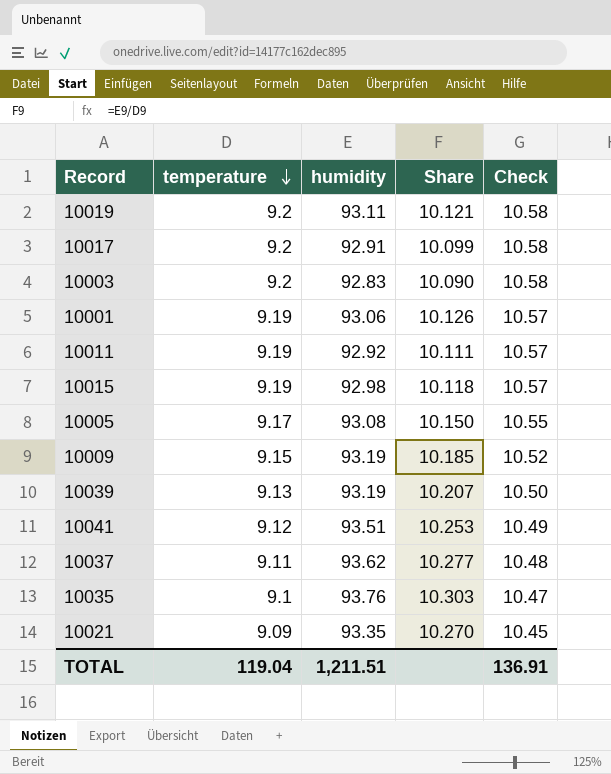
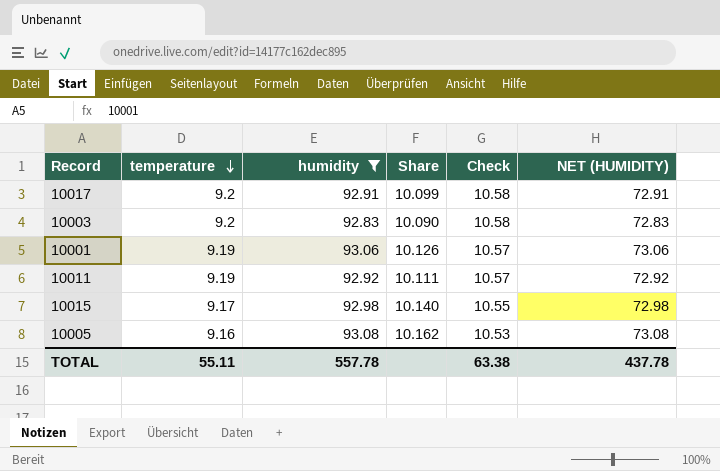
filter: none -> humidity <= 93.08
column NET (HUMIDITY) | formula: none -> [humidity] - 20
10015 | temperature: 9.19 -> 9.17
10015 | Share: 10.118 -> 10.140
10015 | Check: 10.57 -> 10.55
10005 | temperature: 9.17 -> 9.16
10005 | Share: 10.150 -> 10.162
10005 | Check: 10.55 -> 10.53
TOTAL | temperature: 119.04 -> 55.11
TOTAL | humidity: 1,211.51 -> 557.78
TOTAL | Check: 136.91 -> 63.38

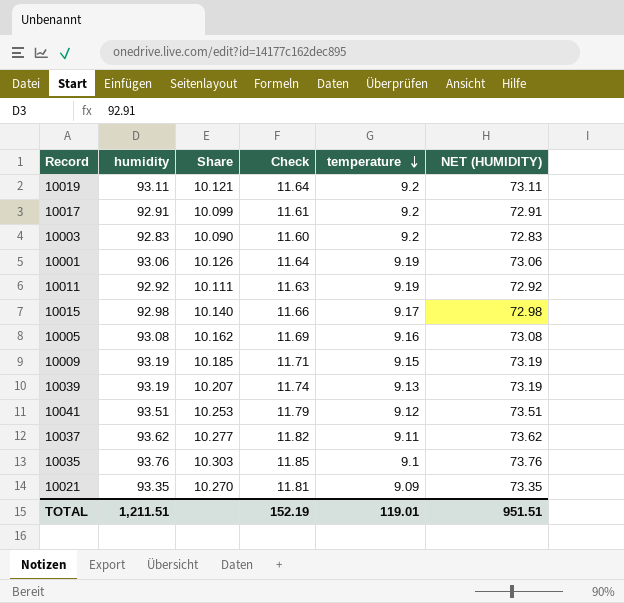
filter: humidity <= 93.08 -> none
column Check | formula: [temperature] * 1.15 -> [Share] * 1.15
column temperature | position: 2 -> 5
TOTAL | humidity: 557.78 -> 1,211.51
TOTAL | Check: 63.38 -> 152.19
TOTAL | temperature: 55.11 -> 119.01
TOTAL | NET (HUMIDITY): 437.78 -> 951.51

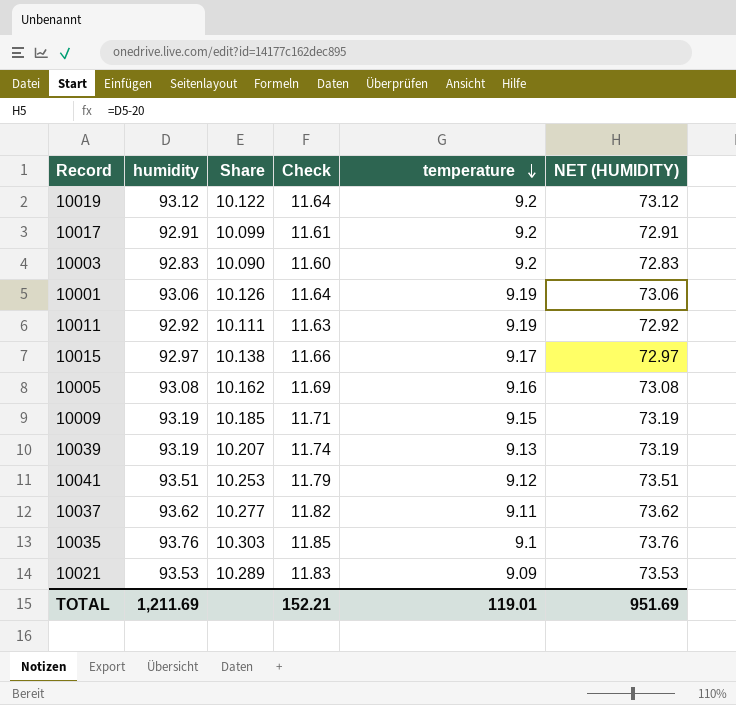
10019 | humidity: 93.11 -> 93.12
10019 | Share: 10.121 -> 10.122
10019 | NET (HUMIDITY): 73.11 -> 73.12
10015 | humidity: 92.98 -> 92.97
10015 | Share: 10.140 -> 10.138
10015 | NET (HUMIDITY): 72.98 -> 72.97
10021 | humidity: 93.35 -> 93.53
10021 | Share: 10.270 -> 10.289
10021 | Check: 11.81 -> 11.83
10021 | NET (HUMIDITY): 73.35 -> 73.53
TOTAL | humidity: 1,211.51 -> 1,211.69
TOTAL | Check: 152.19 -> 152.21
TOTAL | NET (HUMIDITY): 951.51 -> 951.69

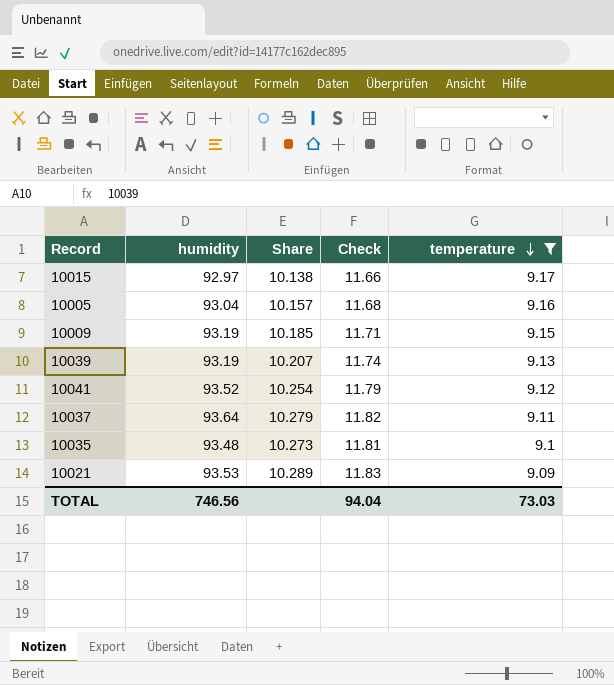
filter: none -> temperature <= 9.17
column NET (HUMIDITY) | formula: [humidity] - 20 -> none
10005 | humidity: 93.08 -> 93.04
10005 | Share: 10.162 -> 10.157
10005 | Check: 11.69 -> 11.68
10041 | humidity: 93.51 -> 93.52
10041 | Share: 10.253 -> 10.254
10037 | humidity: 93.62 -> 93.64
10037 | Share: 10.277 -> 10.279
10035 | humidity: 93.76 -> 93.48
10035 | Share: 10.303 -> 10.273
10035 | Check: 11.85 -> 11.81
TOTAL | humidity: 1,211.69 -> 746.56
TOTAL | Check: 152.21 -> 94.04
TOTAL | temperature: 119.01 -> 73.03

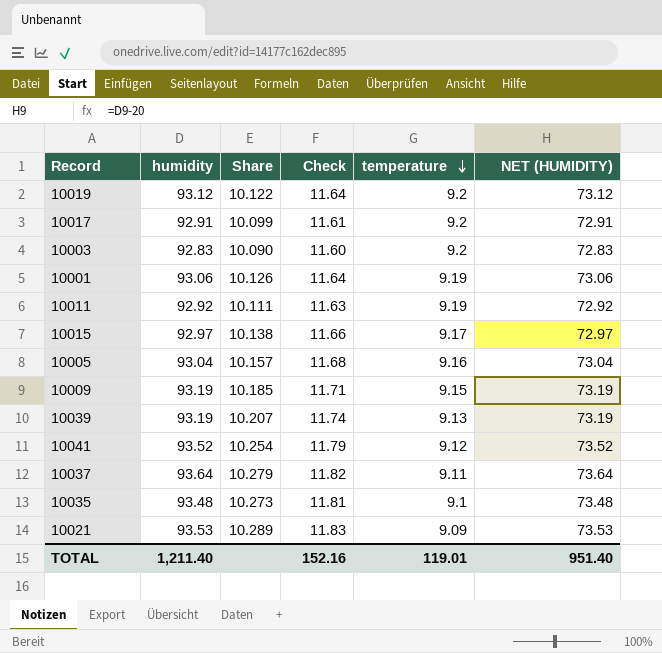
filter: temperature <= 9.17 -> none
column NET (HUMIDITY) | formula: none -> [humidity] - 20
TOTAL | humidity: 746.56 -> 1,211.40
TOTAL | Check: 94.04 -> 152.16
TOTAL | temperature: 73.03 -> 119.01

